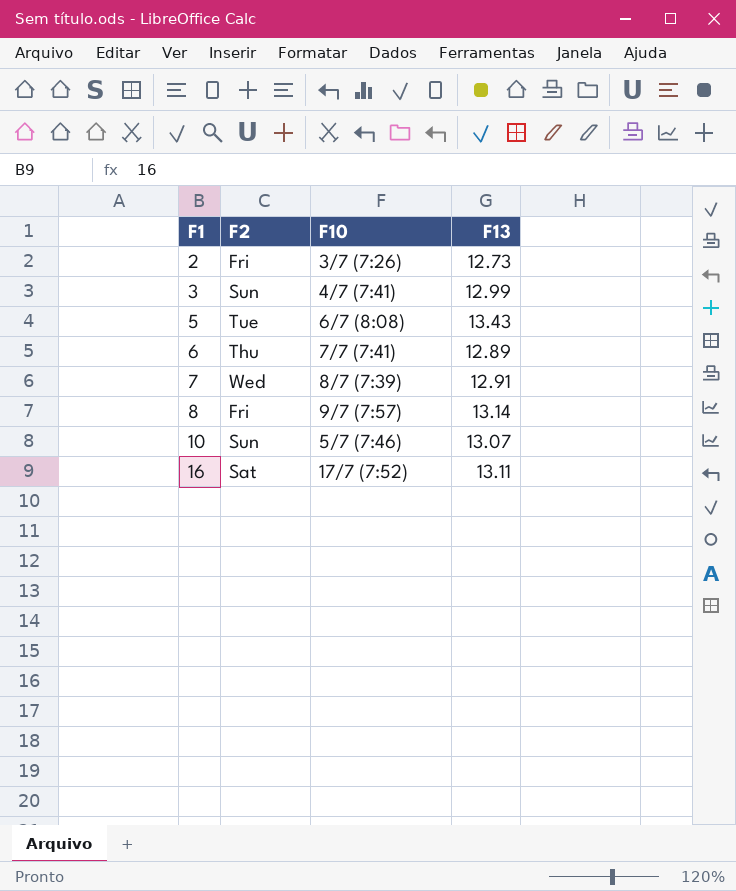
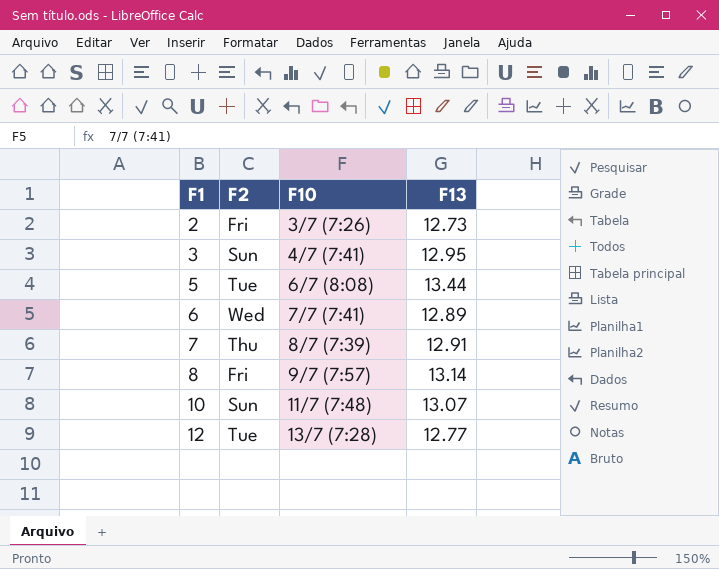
row 16: Sat | 17/7 (7:52) | 13.11 -> none
3 | F13: 12.99 -> 12.95
5 | F13: 13.43 -> 13.44
6 | F2: Thu -> Wed
7 | F2: Wed -> Thu
10 | F10: 5/7 (7:46) -> 11/7 (7:48)
row 12: none -> Tue | 13/7 (7:28) | 12.77

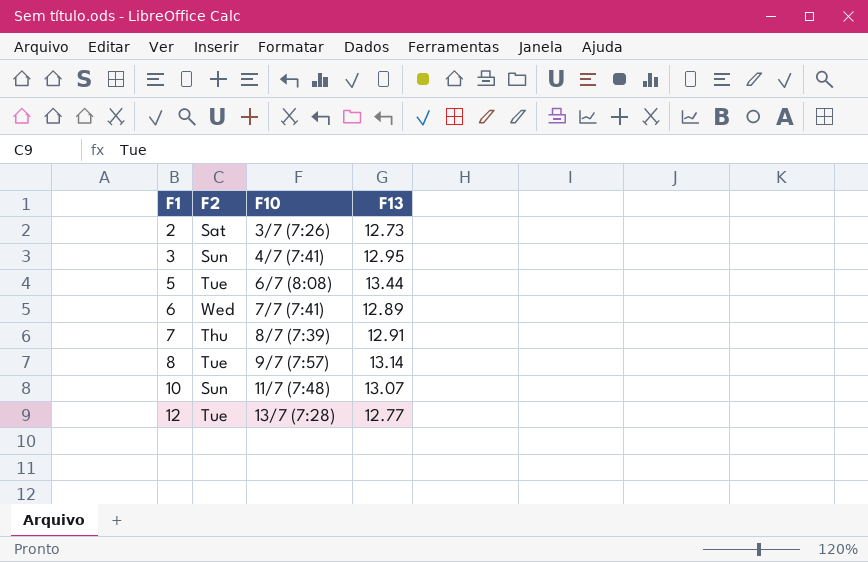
2 | F2: Fri -> Sat
8 | F2: Fri -> Tue

